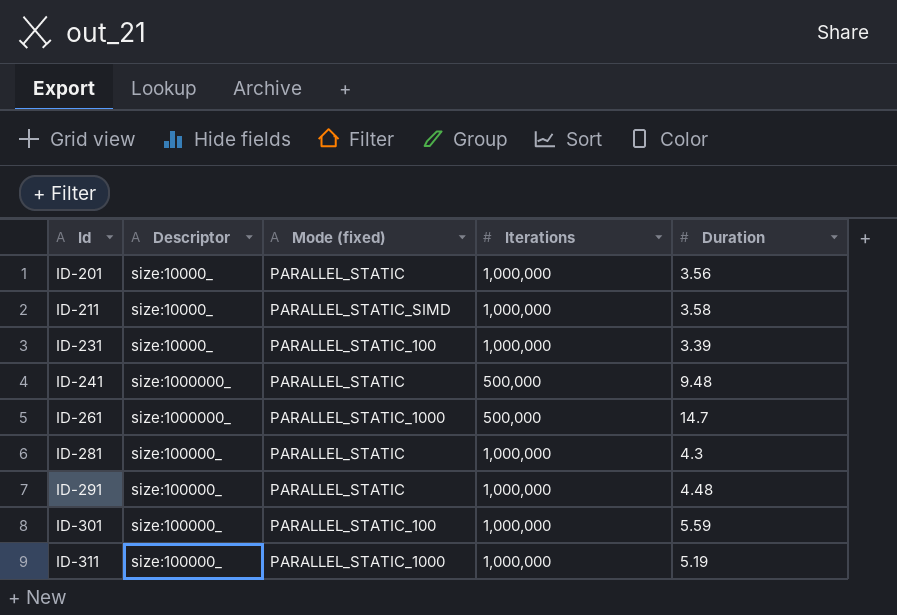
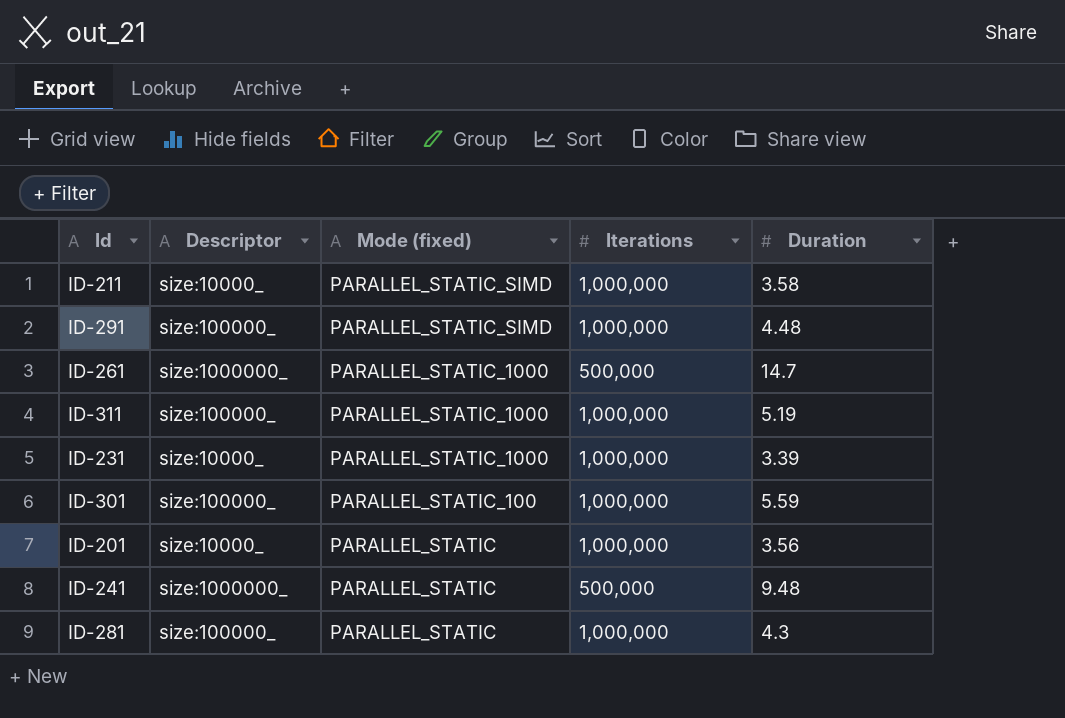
row order: Id ascending -> Mode (fixed) descending
ID-291 | Mode (fixed): PARALLEL_STATIC -> PARALLEL_STATIC_SIMD
ID-231 | Mode (fixed): PARALLEL_STATIC_100 -> PARALLEL_STATIC_1000

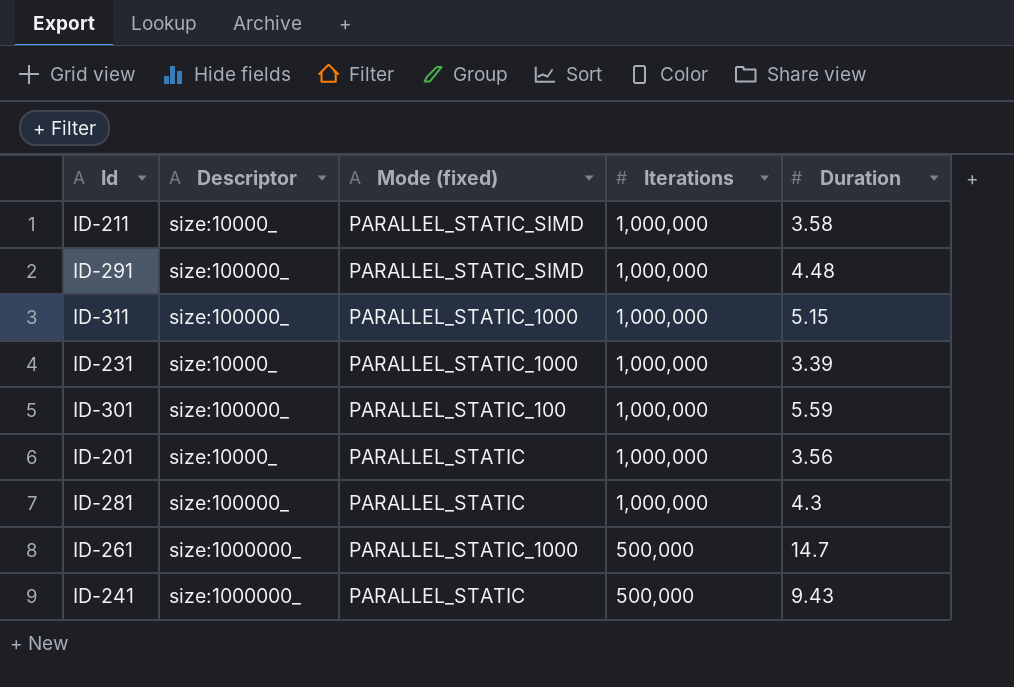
row order: Mode (fixed) descending -> Iterations descending
ID-311 | Duration: 5.19 -> 5.15
ID-241 | Duration: 9.48 -> 9.43

